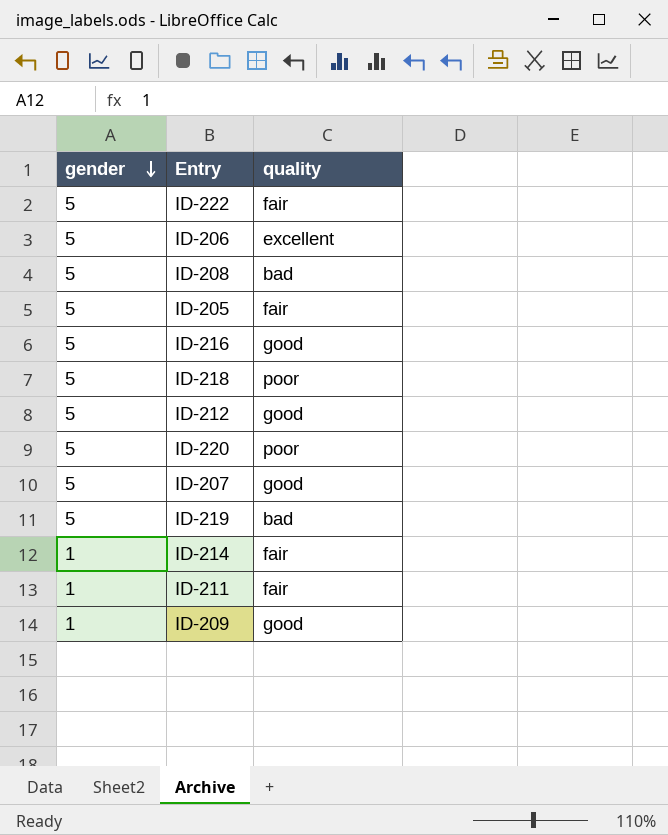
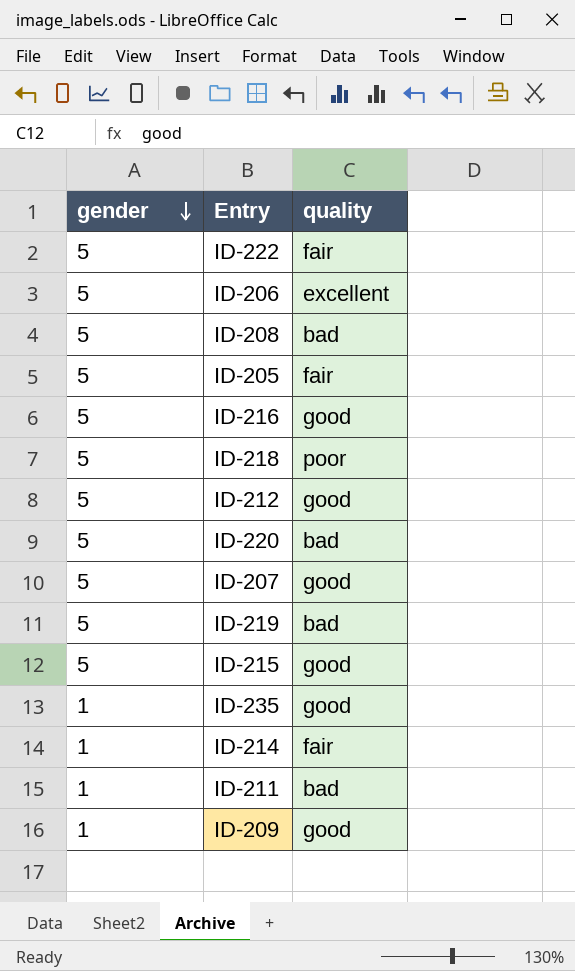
ID-220 | quality: poor -> bad
row ID-215: none -> 5 | good
row ID-235: none -> 1 | good
ID-211 | quality: fair -> bad

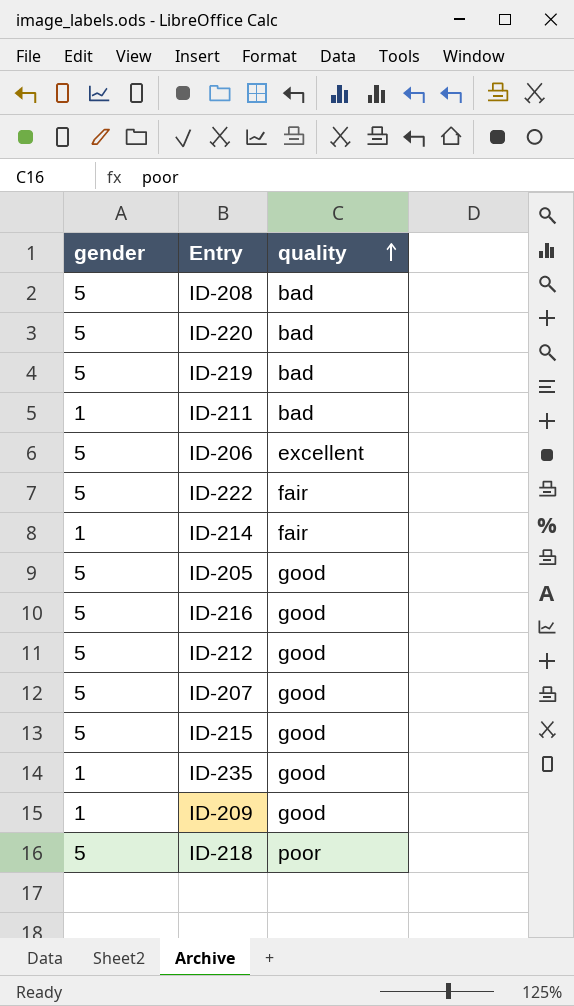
row order: gender descending -> quality ascending
ID-205 | quality: fair -> good

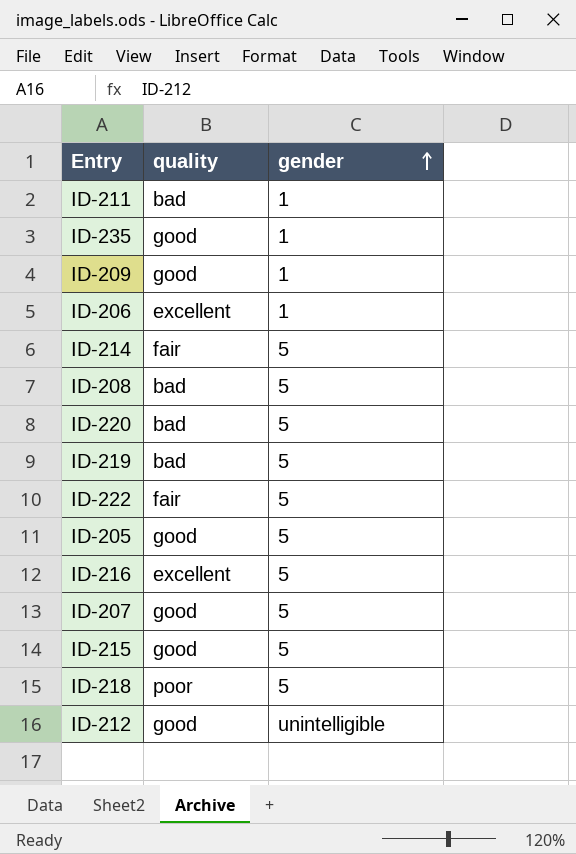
row order: quality ascending -> gender ascending
column gender | position: 1 -> 3
ID-206 | gender: 5 -> 1
ID-214 | gender: 1 -> 5
ID-216 | quality: good -> excellent
ID-212 | gender: 5 -> unintelligible

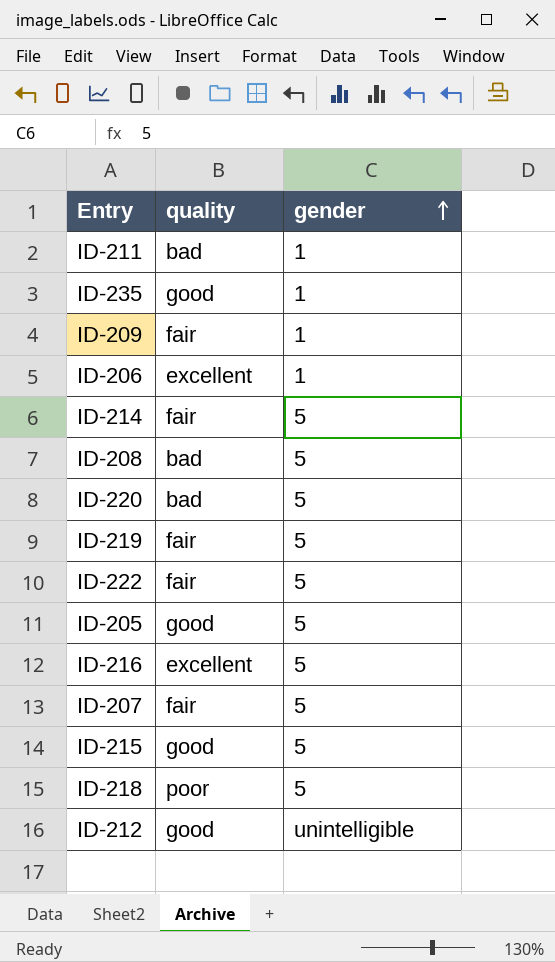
ID-209 | quality: good -> fair
ID-219 | quality: bad -> fair
ID-207 | quality: good -> fair

